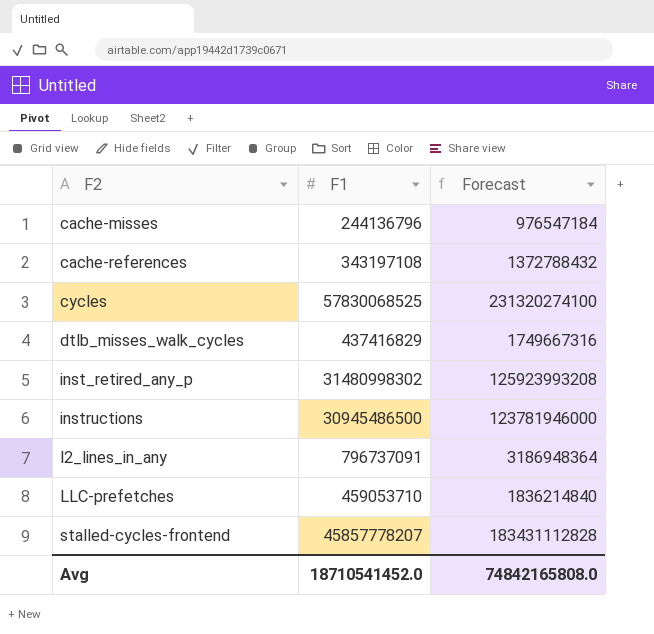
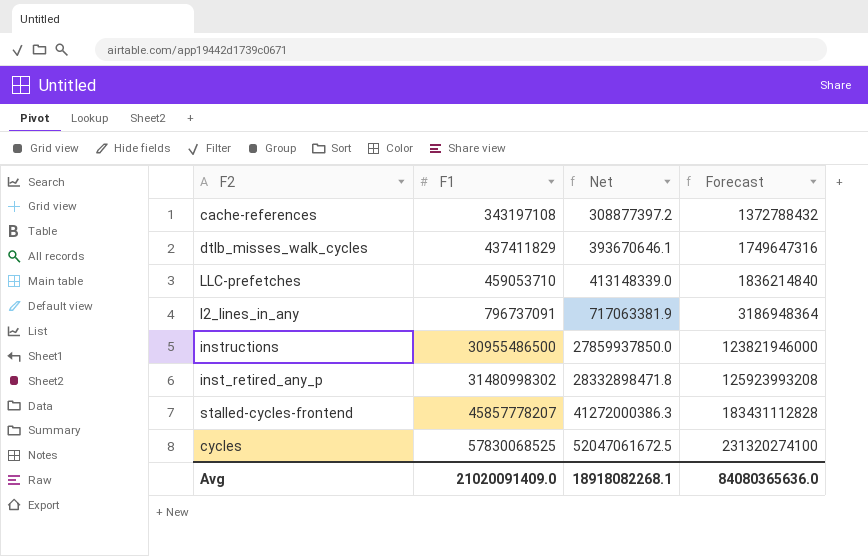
row order: F2 ascending -> F1 ascending
column Net | formula: none -> [F1] * 0.9
row cache-misses: 244136796 | 976547184 -> none
dtlb_misses_walk_cycles | F1: 437416829 -> 437411829
dtlb_misses_walk_cycles | Forecast: 1749667316 -> 1749647316
instructions | F1: 30945486500 -> 30955486500
instructions | Forecast: 123781946000 -> 123821946000
Avg | F1: 18710541452.0 -> 21020091409.0
Avg | Forecast: 74842165808.0 -> 84080365636.0

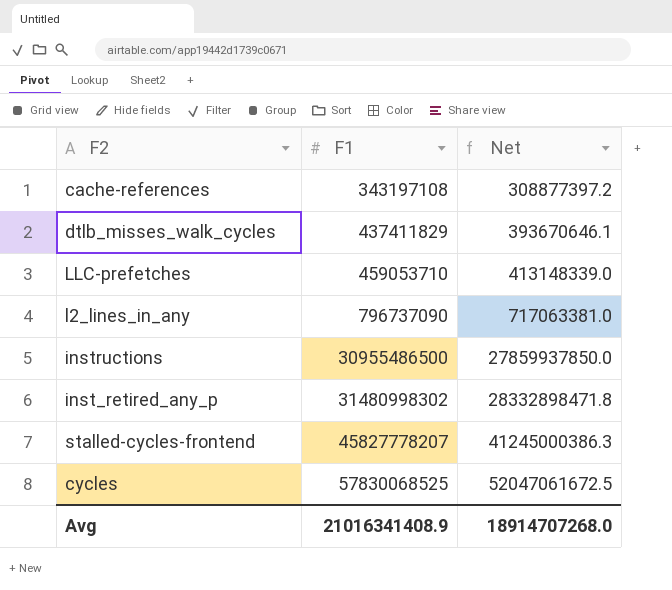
column Forecast | formula: [F1] * 4 -> none
l2_lines_in_any | F1: 796737091 -> 796737090
l2_lines_in_any | Net: 717063381.9 -> 717063381.0
stalled-cycles-frontend | F1: 45857778207 -> 45827778207
stalled-cycles-frontend | Net: 41272000386.3 -> 41245000386.3
Avg | F1: 21020091409.0 -> 21016341408.9
Avg | Net: 18918082268.1 -> 18914707268.0

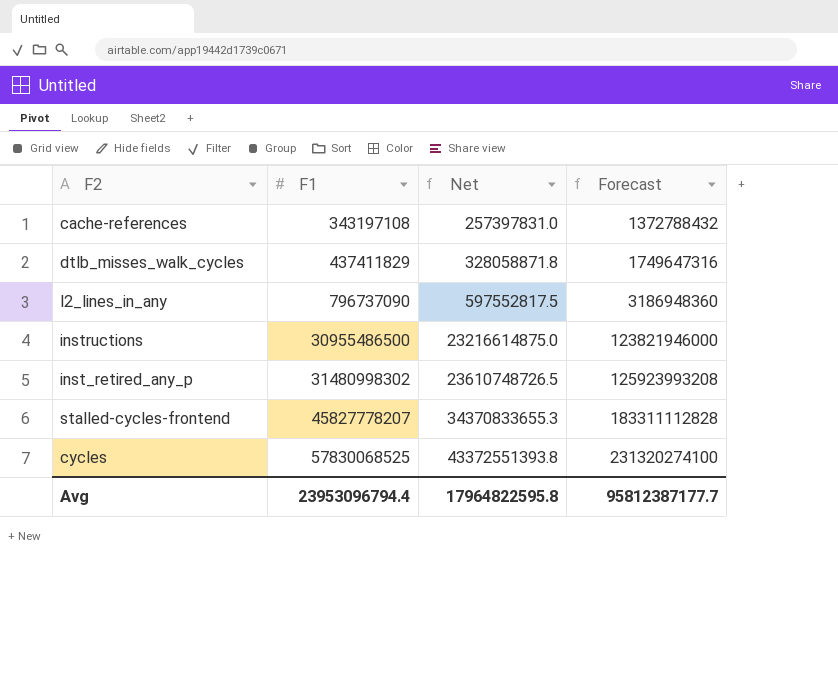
column Net | formula: [F1] * 0.9 -> [F1] * 0.75
column Forecast | formula: none -> [F1] * 4
row LLC-prefetches: 459053710 | 413148339.0 -> none
Avg | F1: 21016341408.9 -> 23953096794.4
Avg | Net: 18914707268.0 -> 17964822595.8

